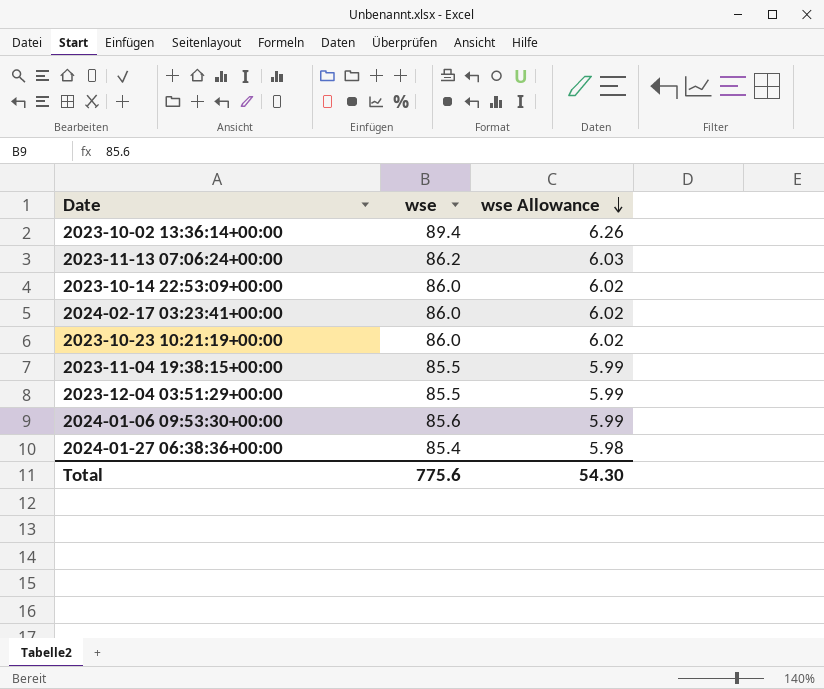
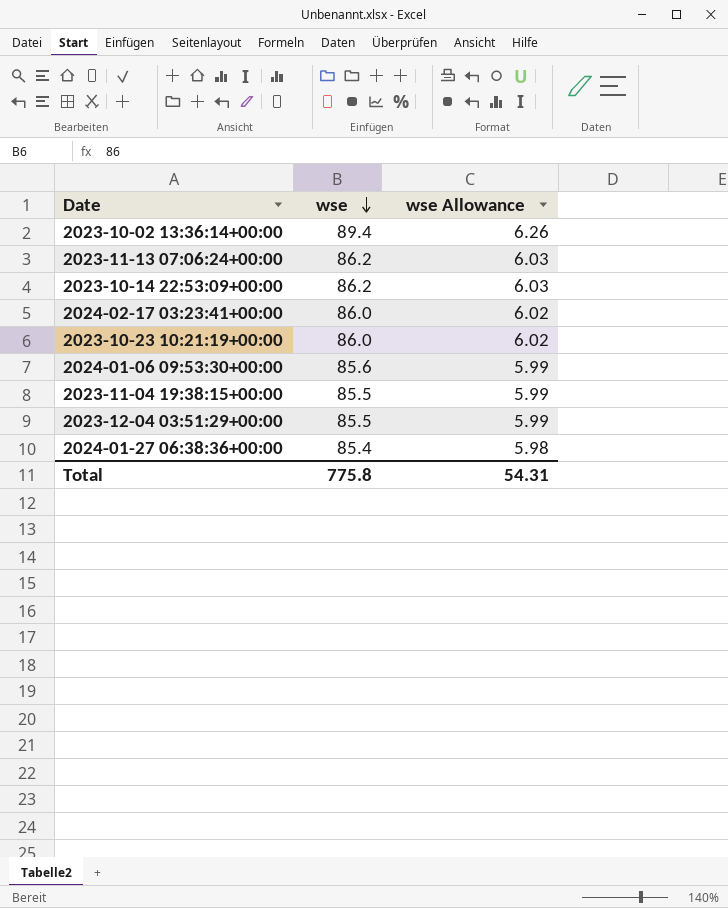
row order: wse Allowance descending -> wse descending
2023-10-14 22:53:09+00:00 | wse: 86.0 -> 86.2
2023-10-14 22:53:09+00:00 | wse Allowance: 6.02 -> 6.03
Total | wse: 775.6 -> 775.8
Total | wse Allowance: 54.30 -> 54.31

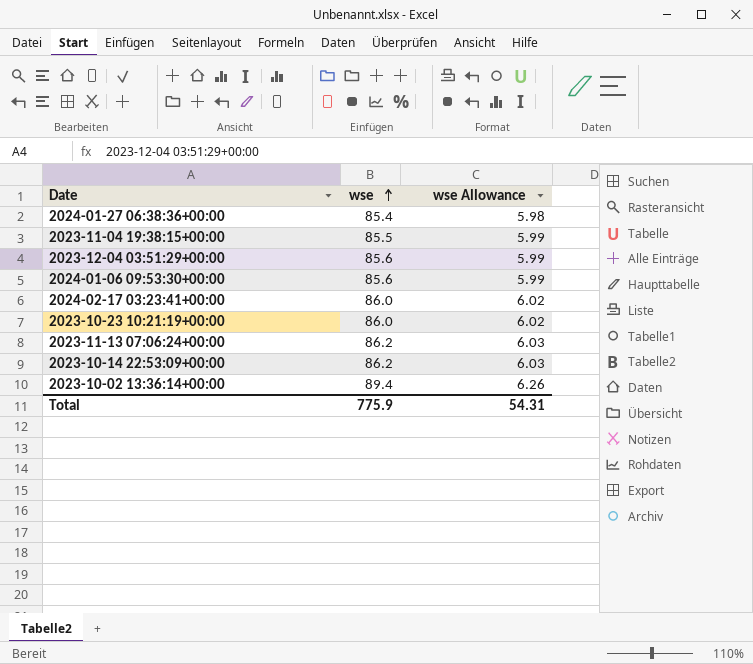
row order: wse descending -> wse ascending
2023-12-04 03:51:29+00:00 | wse: 85.5 -> 85.6
Total | wse: 775.8 -> 775.9

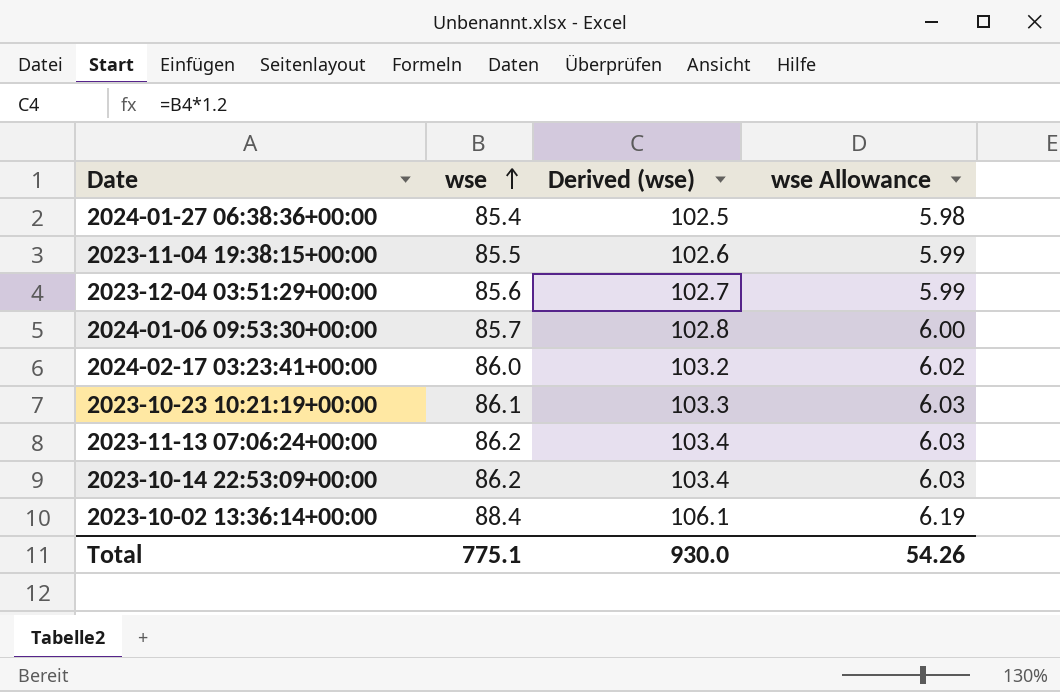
column Derived (wse) | formula: none -> [wse] * 1.2
2024-01-06 09:53:30+00:00 | wse: 85.6 -> 85.7
2024-01-06 09:53:30+00:00 | wse Allowance: 5.99 -> 6.00
2023-10-23 10:21:19+00:00 | wse: 86.0 -> 86.1
2023-10-23 10:21:19+00:00 | wse Allowance: 6.02 -> 6.03
2023-10-02 13:36:14+00:00 | wse: 89.4 -> 88.4
2023-10-02 13:36:14+00:00 | wse Allowance: 6.26 -> 6.19
Total | wse: 775.9 -> 775.1
Total | wse Allowance: 54.31 -> 54.26

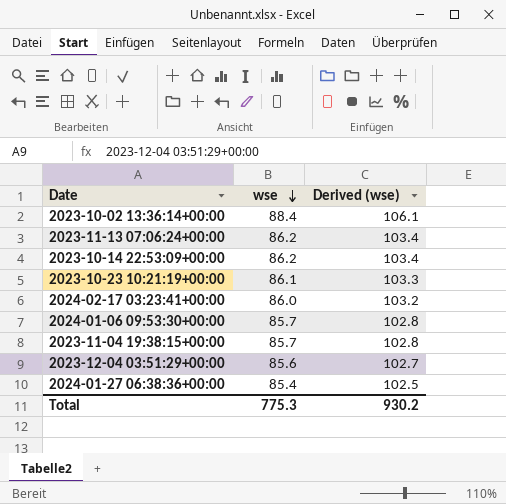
row order: wse ascending -> wse descending
column wse Allowance | formula: [wse] * 0.07 -> none
2023-11-04 19:38:15+00:00 | wse: 85.5 -> 85.7
2023-11-04 19:38:15+00:00 | Derived (wse): 102.6 -> 102.8
Total | wse: 775.1 -> 775.3
Total | Derived (wse): 930.0 -> 930.2

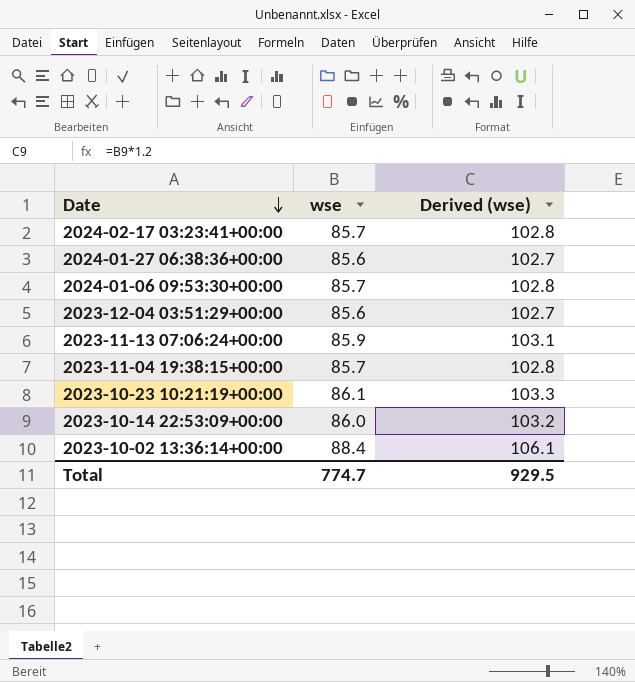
row order: wse descending -> Date descending
2024-02-17 03:23:41+00:00 | wse: 86.0 -> 85.7
2024-02-17 03:23:41+00:00 | Derived (wse): 103.2 -> 102.8
2024-01-27 06:38:36+00:00 | wse: 85.4 -> 85.6
2024-01-27 06:38:36+00:00 | Derived (wse): 102.5 -> 102.7
2023-11-13 07:06:24+00:00 | wse: 86.2 -> 85.9
2023-11-13 07:06:24+00:00 | Derived (wse): 103.4 -> 103.1
2023-10-14 22:53:09+00:00 | wse: 86.2 -> 86.0
2023-10-14 22:53:09+00:00 | Derived (wse): 103.4 -> 103.2
Total | wse: 775.3 -> 774.7
Total | Derived (wse): 930.2 -> 929.5

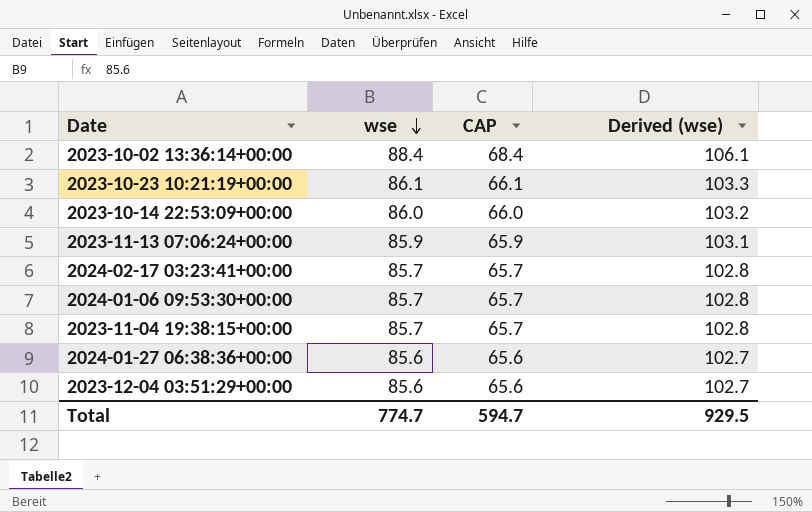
row order: Date descending -> wse descending
column CAP | formula: none -> [wse] - 20

